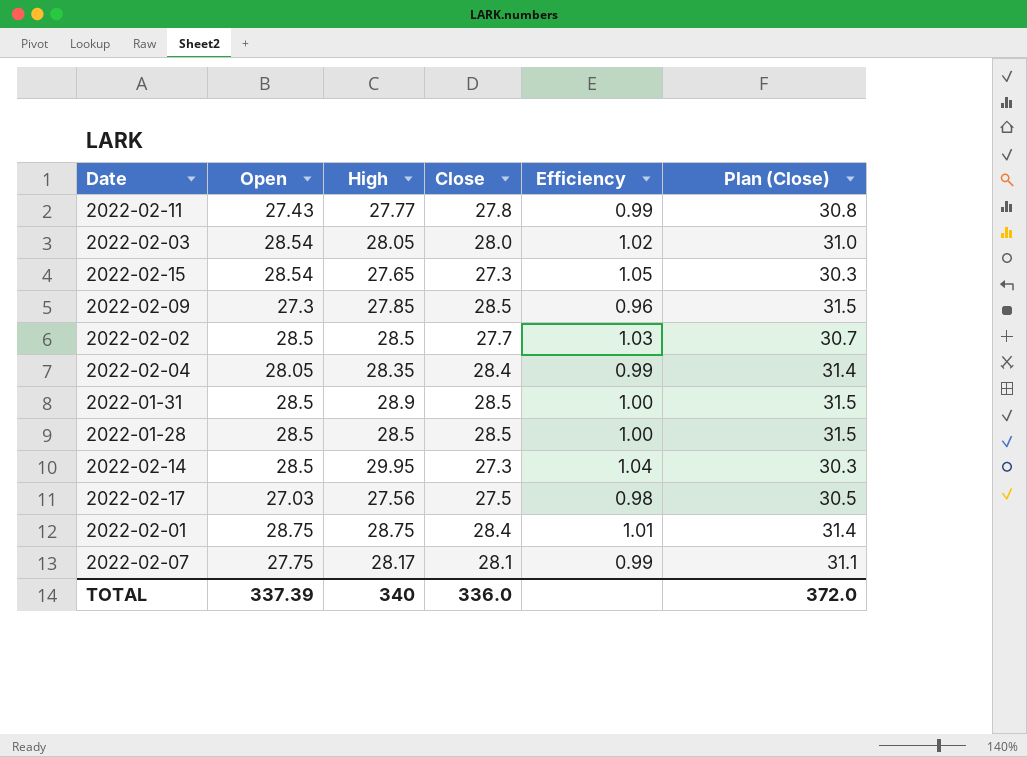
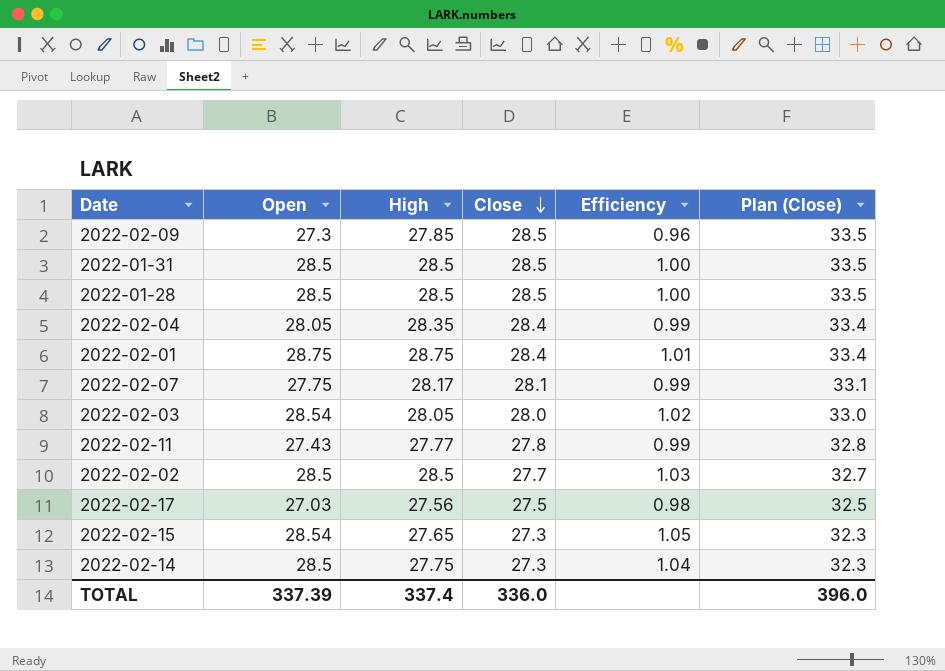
row order: none -> Close descending
column Plan (Close) | formula: [Close] + 3 -> [Close] + 5
2022-01-31 | High: 28.9 -> 28.5
2022-02-14 | High: 29.95 -> 27.75
TOTAL | High: 340 -> 337.4
TOTAL | Plan (Close): 372.0 -> 396.0

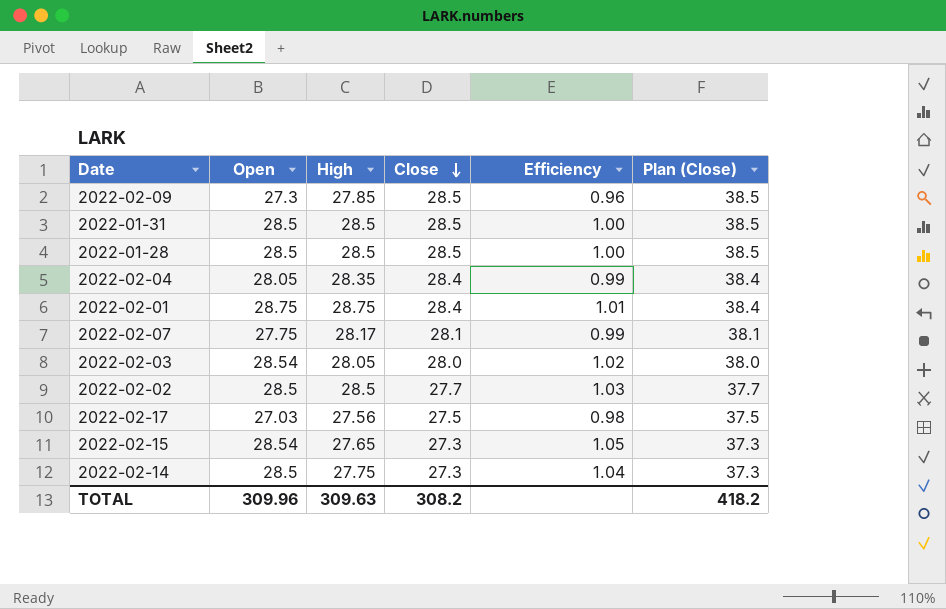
column Plan (Close) | formula: [Close] + 5 -> [Close] + 10
row 2022-02-11: 27.43 | 27.77 | 27.8 | 0.99 | 32.8 -> none
TOTAL | Open: 337.39 -> 309.96
TOTAL | High: 337.4 -> 309.63
TOTAL | Close: 336.0 -> 308.2
TOTAL | Plan (Close): 396.0 -> 418.2

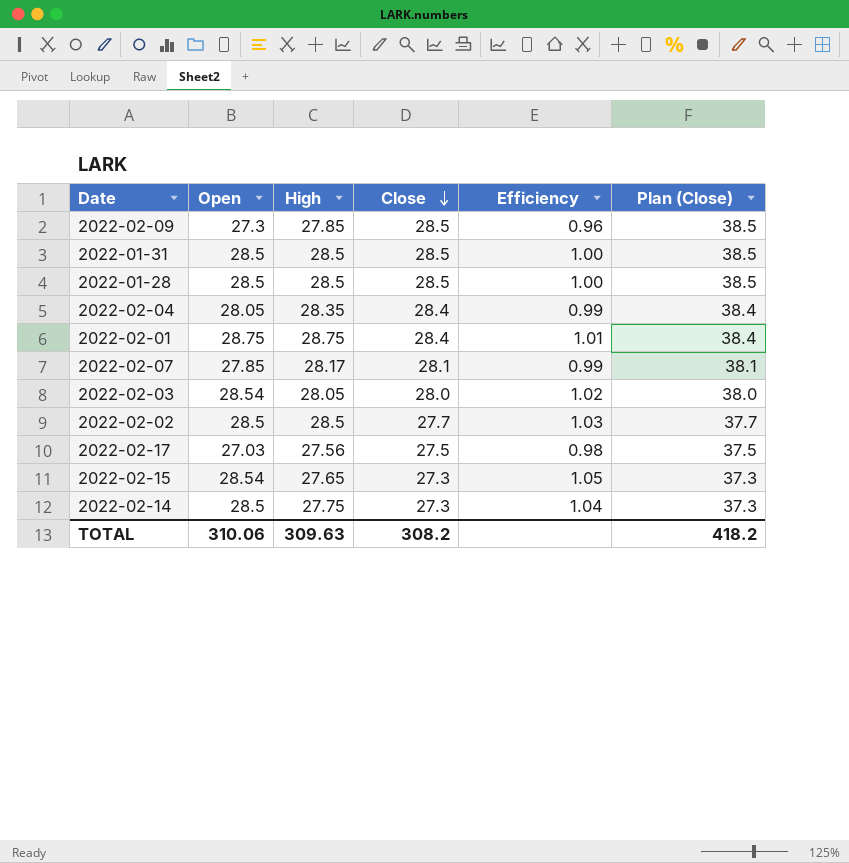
2022-02-07 | Open: 27.75 -> 27.85
TOTAL | Open: 309.96 -> 310.06

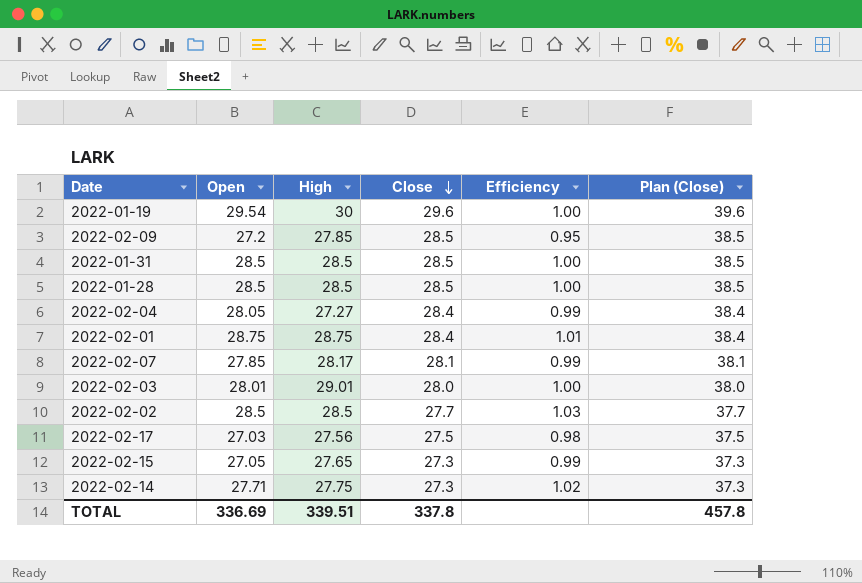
row 2022-01-19: none -> 29.54 | 30 | 29.6 | 1.00 | 39.6
2022-02-09 | Open: 27.3 -> 27.2
2022-02-09 | Efficiency: 0.96 -> 0.95
2022-02-04 | High: 28.35 -> 27.27
2022-02-03 | Open: 28.54 -> 28.01
2022-02-03 | High: 28.05 -> 29.01
2022-02-03 | Efficiency: 1.02 -> 1.00
2022-02-15 | Open: 28.54 -> 27.05
2022-02-15 | Efficiency: 1.05 -> 0.99
2022-02-14 | Open: 28.5 -> 27.71
2022-02-14 | Efficiency: 1.04 -> 1.02
TOTAL | Open: 310.06 -> 336.69
TOTAL | High: 309.63 -> 339.51
TOTAL | Close: 308.2 -> 337.8
TOTAL | Plan (Close): 418.2 -> 457.8

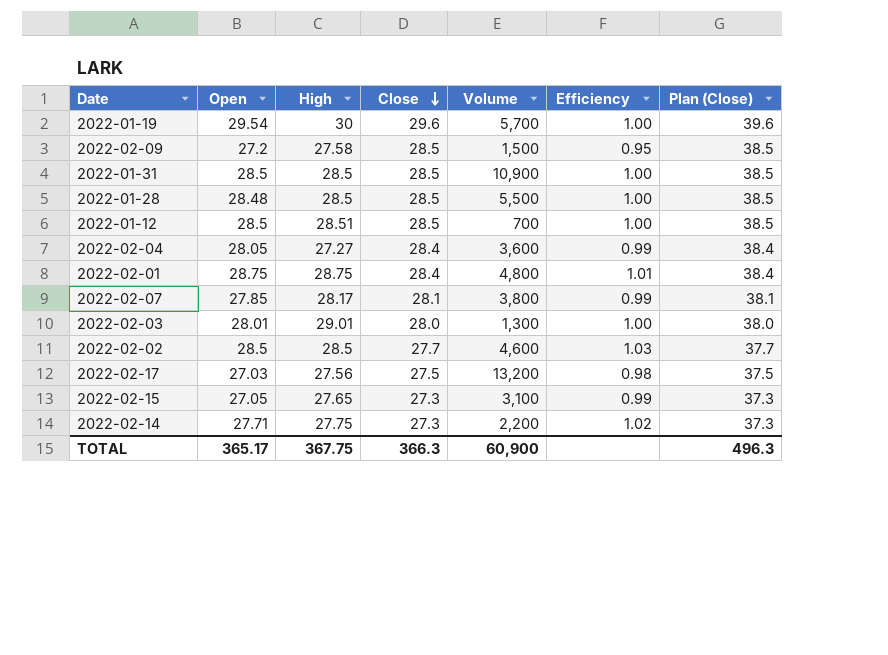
column Volume | position: none -> 5
2022-02-09 | High: 27.85 -> 27.58
2022-01-28 | Open: 28.5 -> 28.48
row 2022-01-12: none -> 28.5 | 28.51 | 28.5 | 700 | 1.00 | 38.5
TOTAL | Open: 336.69 -> 365.17
TOTAL | High: 339.51 -> 367.75
TOTAL | Close: 337.8 -> 366.3
TOTAL | Plan (Close): 457.8 -> 496.3

